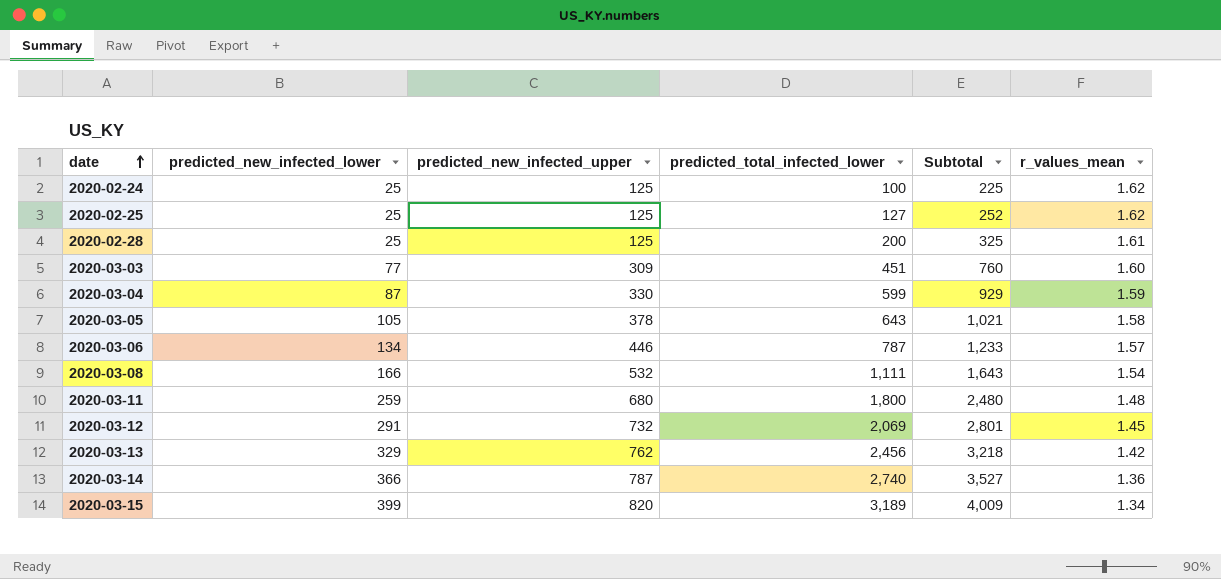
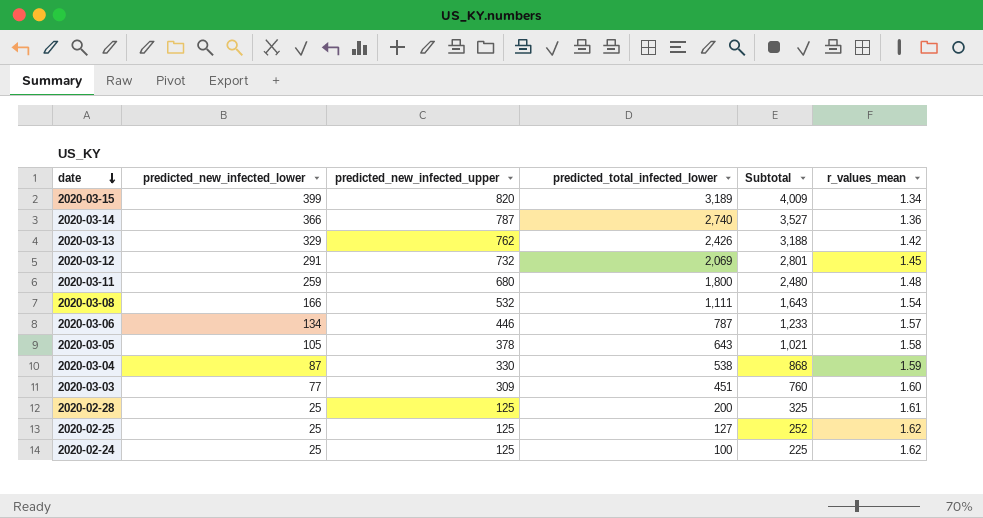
row order: date ascending -> date descending
2020-03-13 | predicted_total_infected_lower: 2,456 -> 2,426
2020-03-13 | Subtotal: 3,218 -> 3,188
2020-03-04 | predicted_total_infected_lower: 599 -> 538
2020-03-04 | Subtotal: 929 -> 868

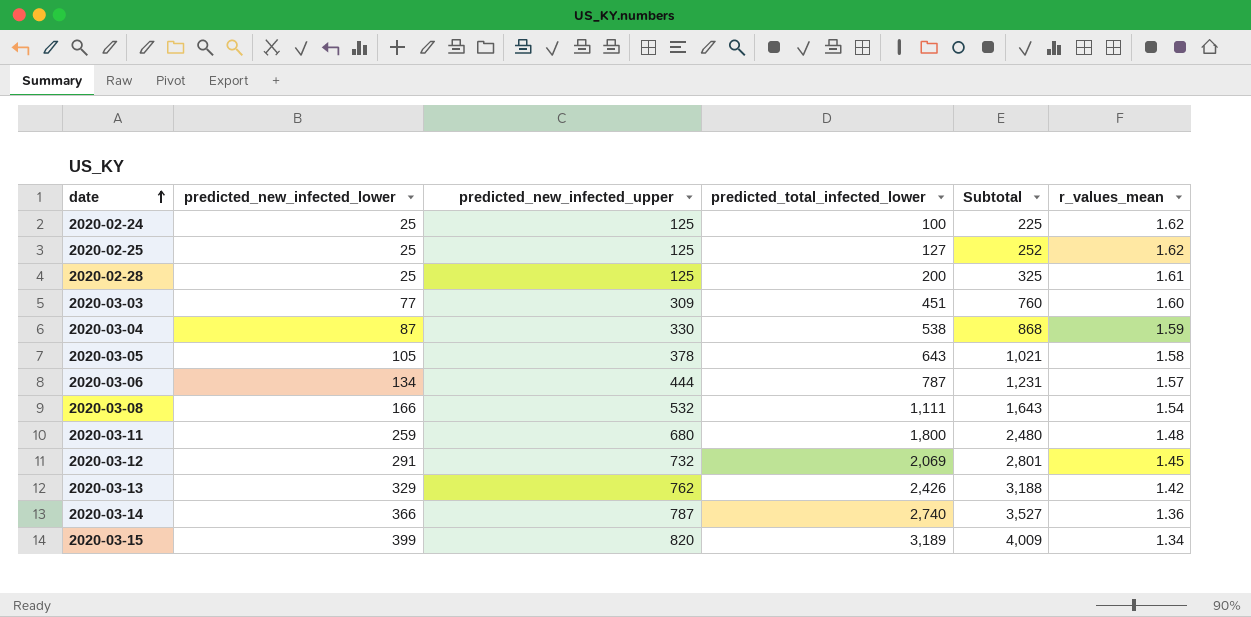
row order: date descending -> date ascending
2020-03-06 | predicted_new_infected_upper: 446 -> 444
2020-03-06 | Subtotal: 1,233 -> 1,231

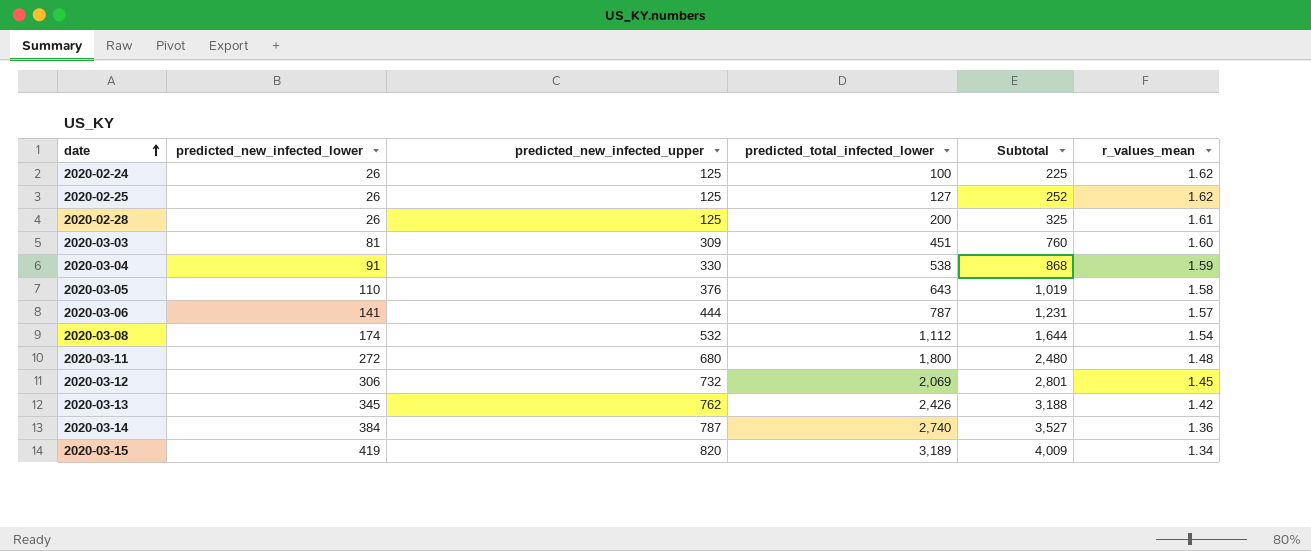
2020-02-24 | predicted_new_infected_lower: 25 -> 26
2020-02-25 | predicted_new_infected_lower: 25 -> 26
2020-02-28 | predicted_new_infected_lower: 25 -> 26
2020-03-03 | predicted_new_infected_lower: 77 -> 81
2020-03-04 | predicted_new_infected_lower: 87 -> 91
2020-03-05 | predicted_new_infected_lower: 105 -> 110
2020-03-05 | predicted_new_infected_upper: 378 -> 376
2020-03-05 | Subtotal: 1,021 -> 1,019
2020-03-06 | predicted_new_infected_lower: 134 -> 141
2020-03-08 | predicted_new_infected_lower: 166 -> 174
2020-03-08 | predicted_total_infected_lower: 1,111 -> 1,112
2020-03-08 | Subtotal: 1,643 -> 1,644
2020-03-11 | predicted_new_infected_lower: 259 -> 272
2020-03-12 | predicted_new_infected_lower: 291 -> 306
2020-03-13 | predicted_new_infected_lower: 329 -> 345
2020-03-14 | predicted_new_infected_lower: 366 -> 384
2020-03-15 | predicted_new_infected_lower: 399 -> 419

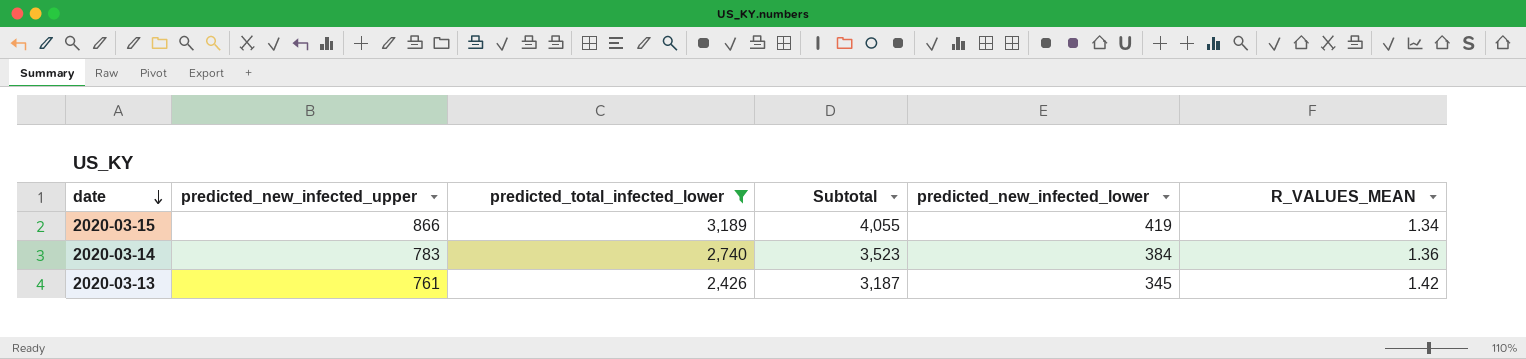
filter: none -> predicted_total_infected_lower >= 2,426
row order: date ascending -> date descending
column predicted_new_infected_lower | position: 2 -> 5
column name: r_values_mean -> R_VALUES_MEAN
2020-03-15 | predicted_new_infected_upper: 820 -> 866
2020-03-15 | Subtotal: 4,009 -> 4,055
2020-03-14 | predicted_new_infected_upper: 787 -> 783
2020-03-14 | Subtotal: 3,527 -> 3,523
2020-03-13 | predicted_new_infected_upper: 762 -> 761
2020-03-13 | Subtotal: 3,188 -> 3,187

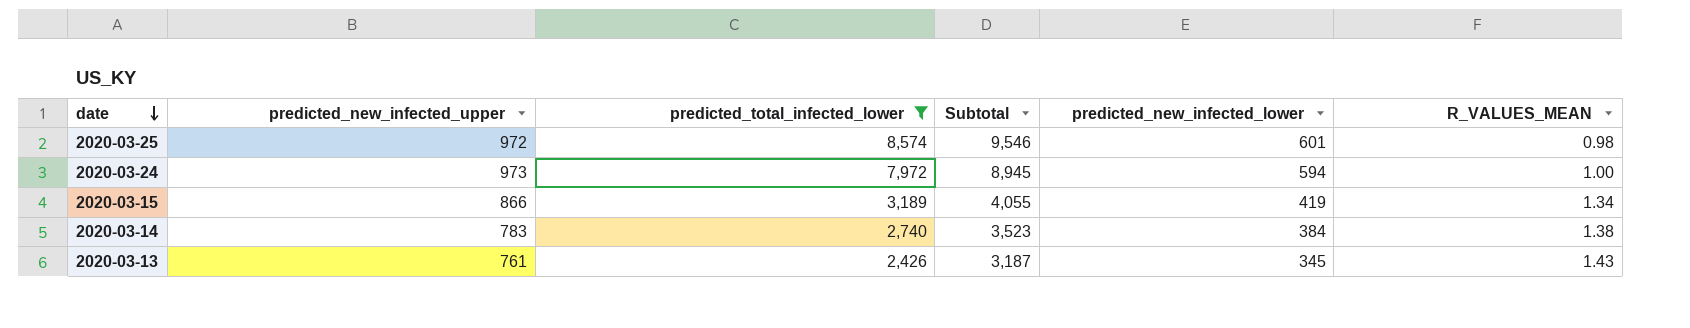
row 2020-03-25: none -> 972 | 8,574 | 9,546 | 601 | 0.98
row 2020-03-24: none -> 973 | 7,972 | 8,945 | 594 | 1.00
2020-03-14 | R_VALUES_MEAN: 1.36 -> 1.38
2020-03-13 | R_VALUES_MEAN: 1.42 -> 1.43

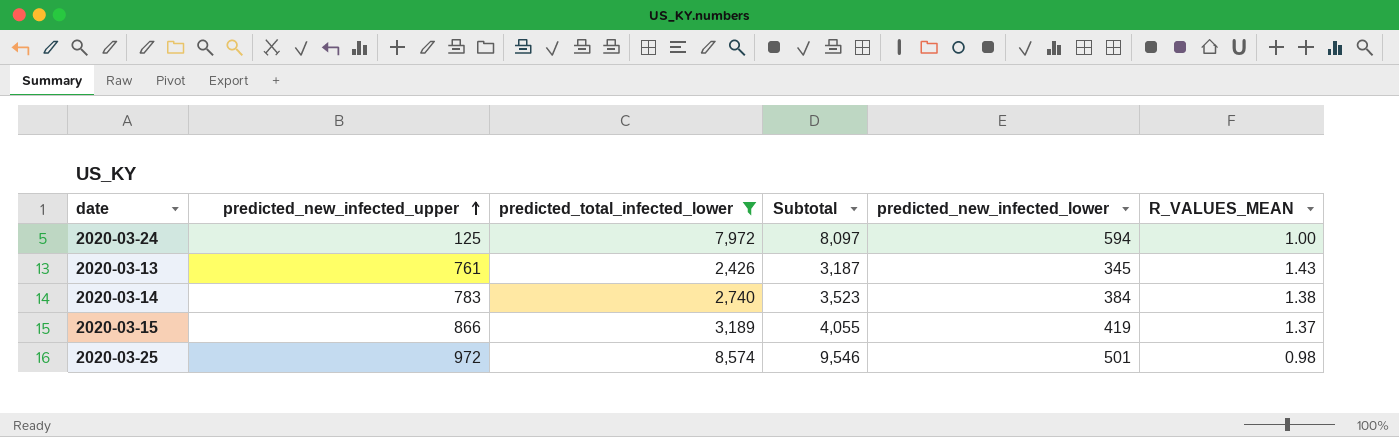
row order: date descending -> predicted_new_infected_upper ascending
2020-03-24 | predicted_new_infected_upper: 973 -> 125
2020-03-24 | Subtotal: 8,945 -> 8,097
2020-03-15 | R_VALUES_MEAN: 1.34 -> 1.37
2020-03-25 | predicted_new_infected_lower: 601 -> 501

